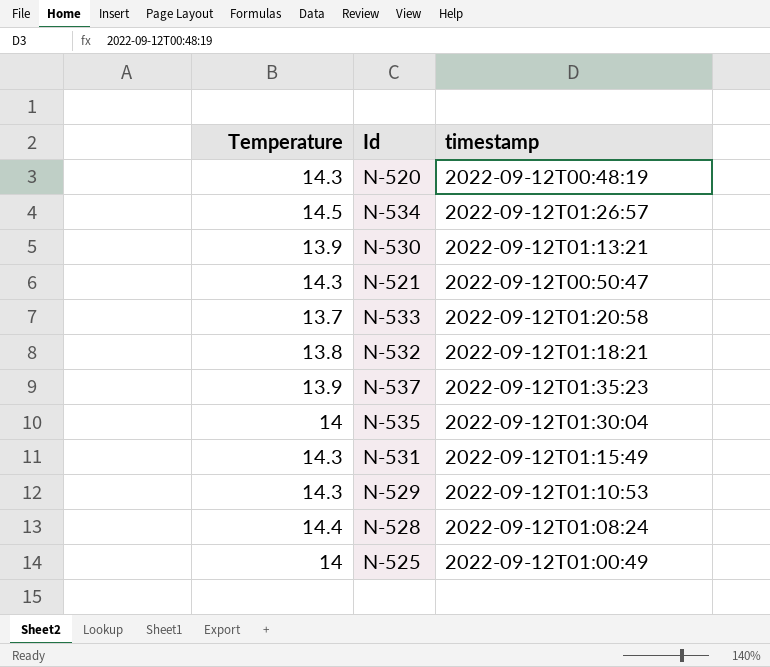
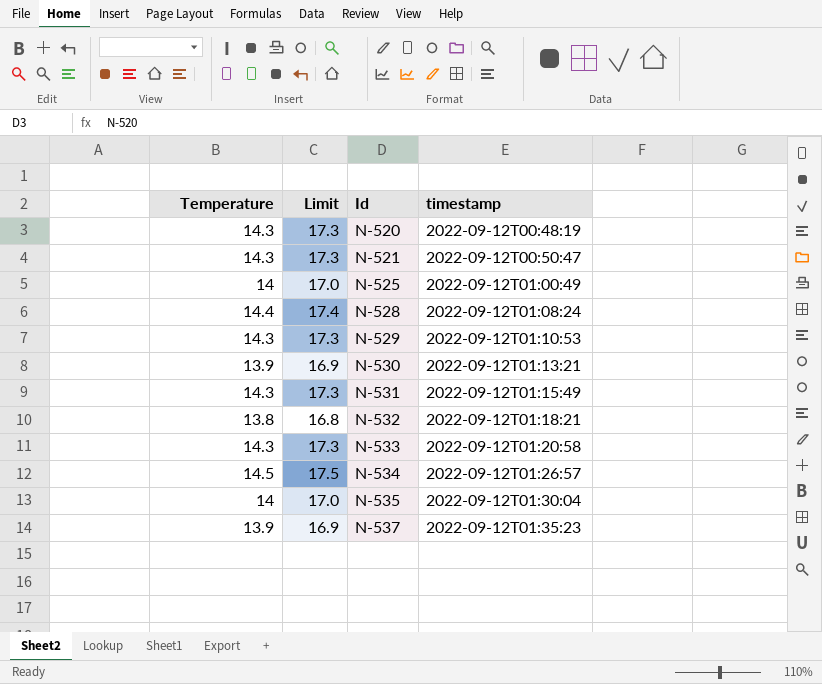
row order: none -> Id ascending
column Limit | formula: none -> [Temperature] + 3
N-533 | Temperature: 13.7 -> 14.3

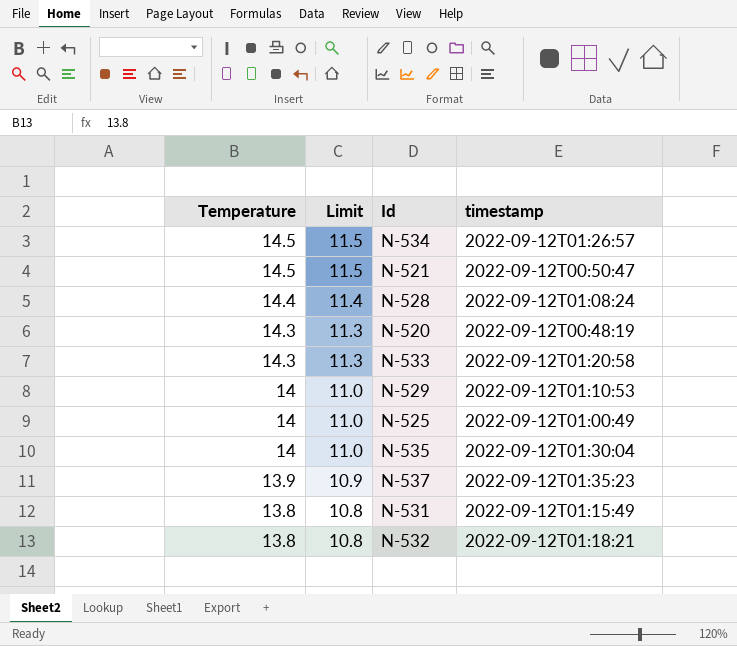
row order: Id ascending -> Temperature descending
column Limit | formula: [Temperature] + 3 -> [Temperature] - 3
row N-530: 13.9 | 16.9 | 2022-09-12T01:13:21 -> none
N-521 | Temperature: 14.3 -> 14.5
N-529 | Temperature: 14.3 -> 14
N-531 | Temperature: 14.3 -> 13.8

